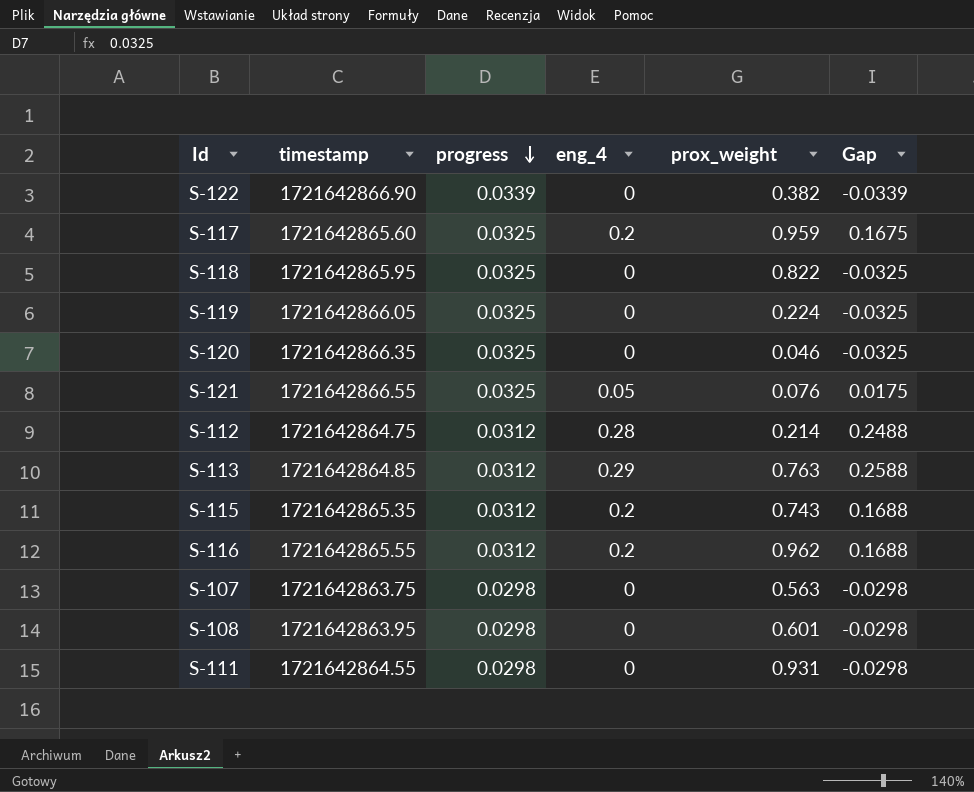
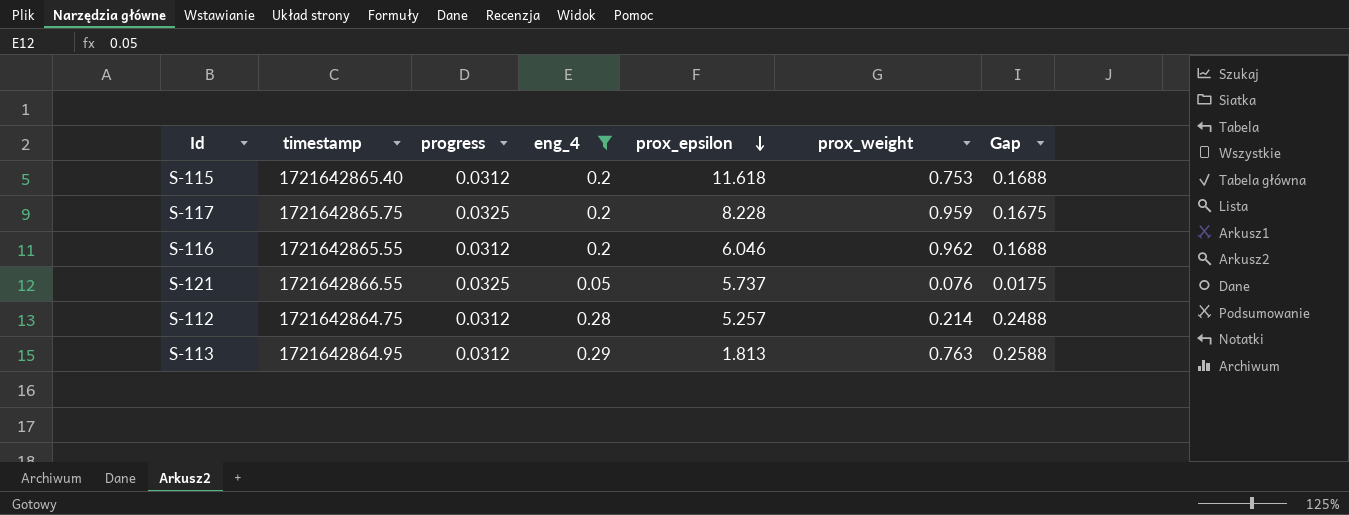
filter: none -> eng_4 != 0
row order: progress descending -> prox_epsilon descending
column prox_epsilon | position: none -> 5
S-115 | timestamp: 1721642865.35 -> 1721642865.40
S-115 | prox_weight: 0.743 -> 0.753
S-117 | timestamp: 1721642865.60 -> 1721642865.75
S-113 | timestamp: 1721642864.85 -> 1721642864.95

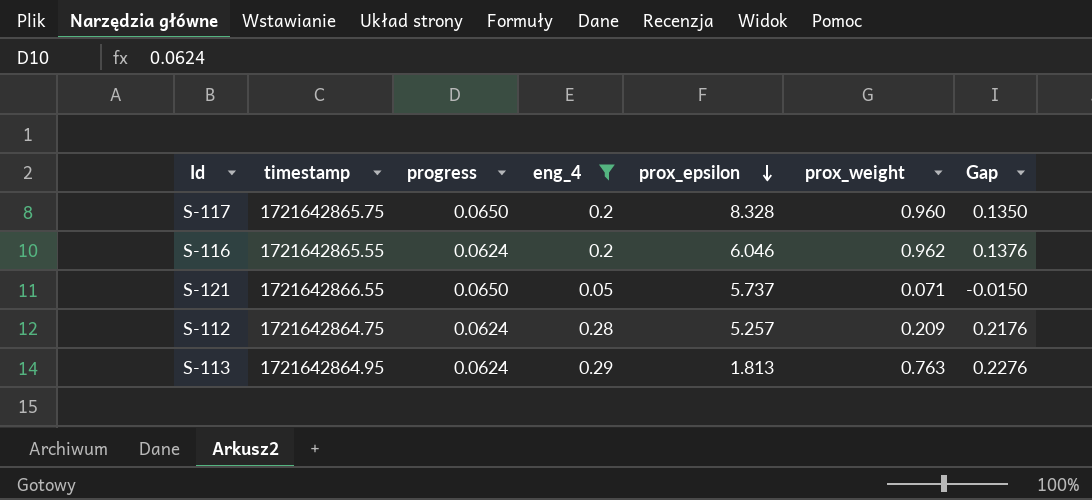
row S-115: 1721642865.40 | 0.0312 | 0.2 | 11.618 | 0.753 | 0.1688 -> none
S-117 | progress: 0.0325 -> 0.0650
S-117 | prox_epsilon: 8.228 -> 8.328
S-117 | prox_weight: 0.959 -> 0.960
S-117 | Gap: 0.1675 -> 0.1350
S-116 | progress: 0.0312 -> 0.0624
S-116 | Gap: 0.1688 -> 0.1376
S-121 | progress: 0.0325 -> 0.0650
S-121 | prox_weight: 0.076 -> 0.071
S-121 | Gap: 0.0175 -> -0.0150
S-112 | progress: 0.0312 -> 0.0624
S-112 | prox_weight: 0.214 -> 0.209
S-112 | Gap: 0.2488 -> 0.2176
S-113 | progress: 0.0312 -> 0.0624
S-113 | Gap: 0.2588 -> 0.2276

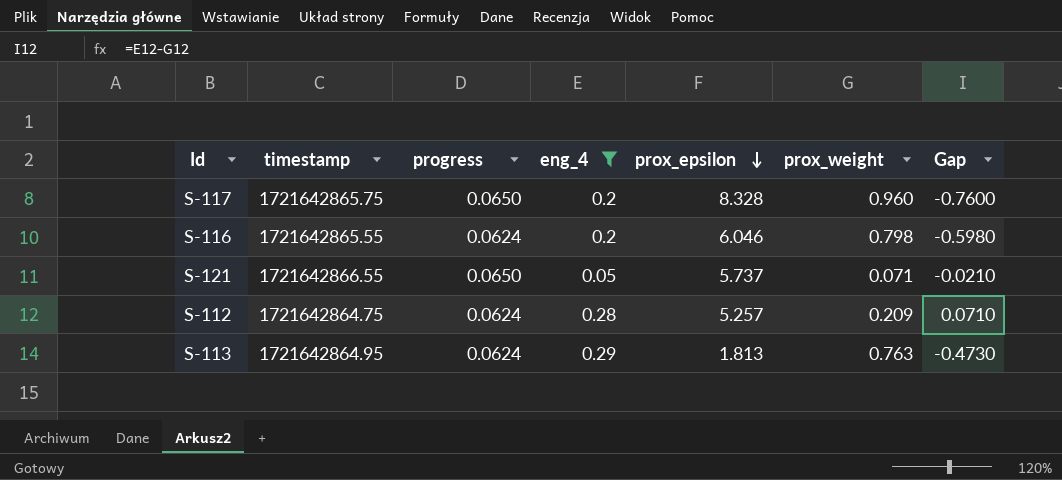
column Gap | formula: [eng_4] - [progress] -> [eng_4] - [prox_weight]
S-116 | prox_weight: 0.962 -> 0.798

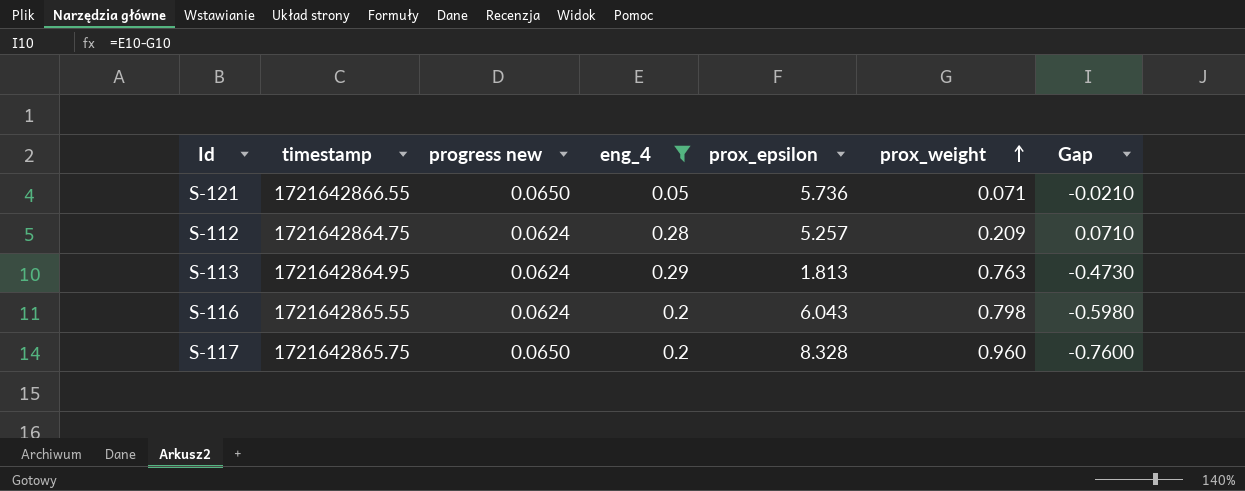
row order: prox_epsilon descending -> prox_weight ascending
column name: progress -> progress new
S-121 | prox_epsilon: 5.737 -> 5.736
S-116 | prox_epsilon: 6.046 -> 6.043

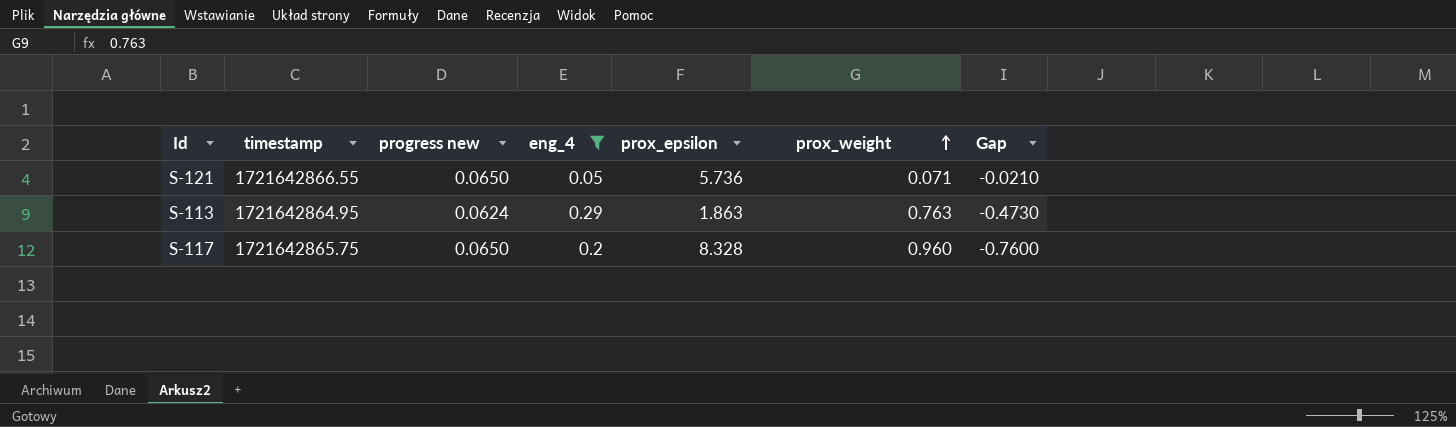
row S-112: 1721642864.75 | 0.0624 | 0.28 | 5.257 | 0.209 | 0.0710 -> none
row S-116: 1721642865.55 | 0.0624 | 0.2 | 6.043 | 0.798 | -0.5980 -> none
S-113 | prox_epsilon: 1.813 -> 1.863

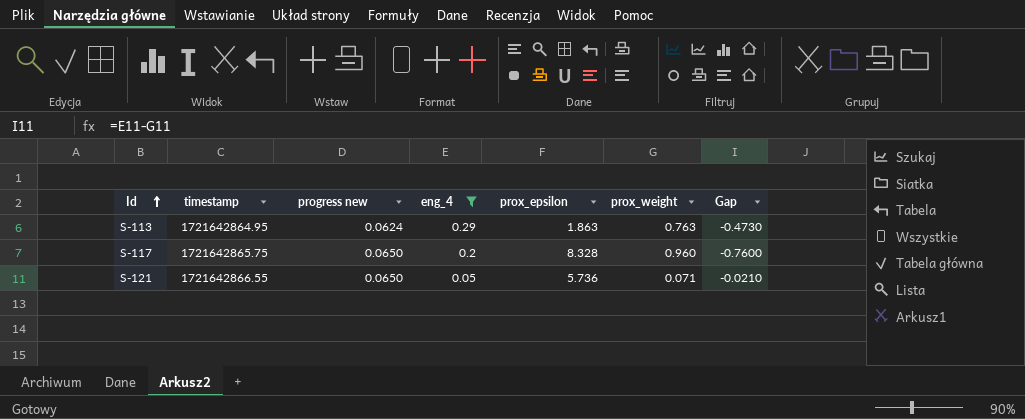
row order: prox_weight ascending -> Id ascending

